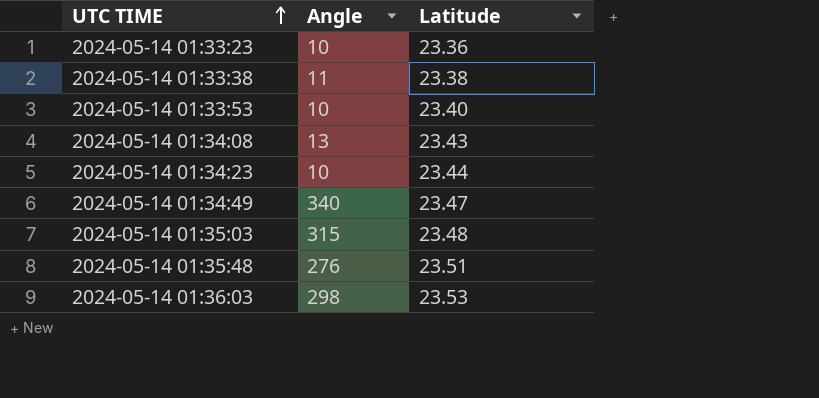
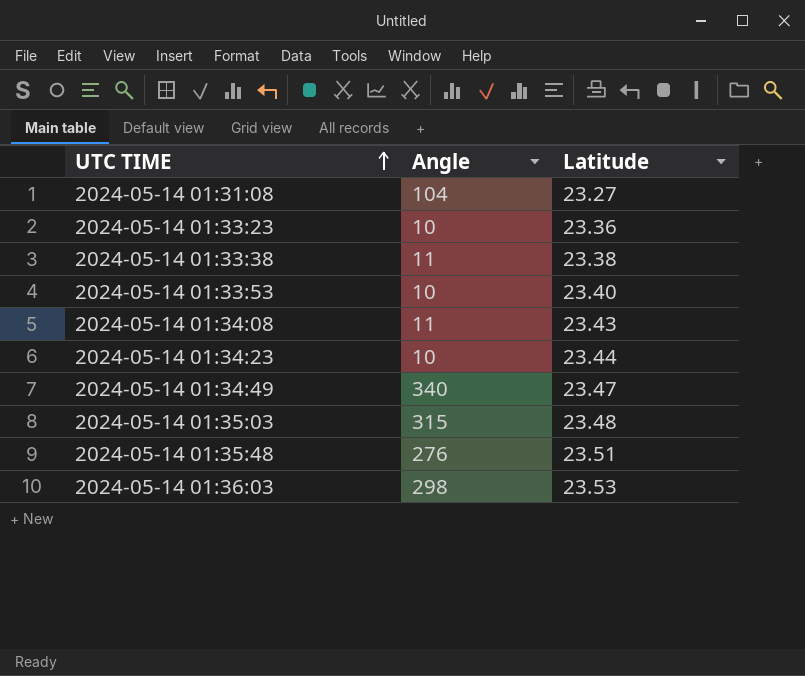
row 2024-05-14 01:31:08: none -> 104 | 23.27
2024-05-14 01:34:08 | Angle: 13 -> 11

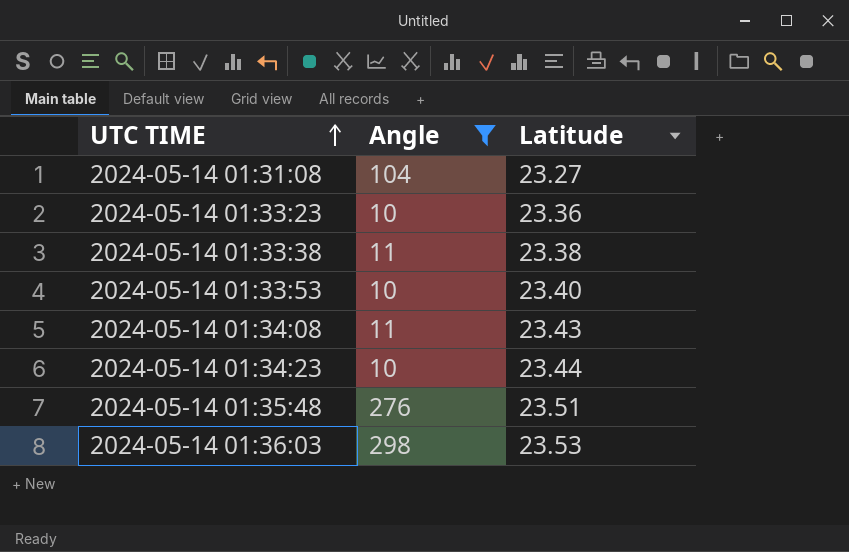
filter: none -> Angle <= 298

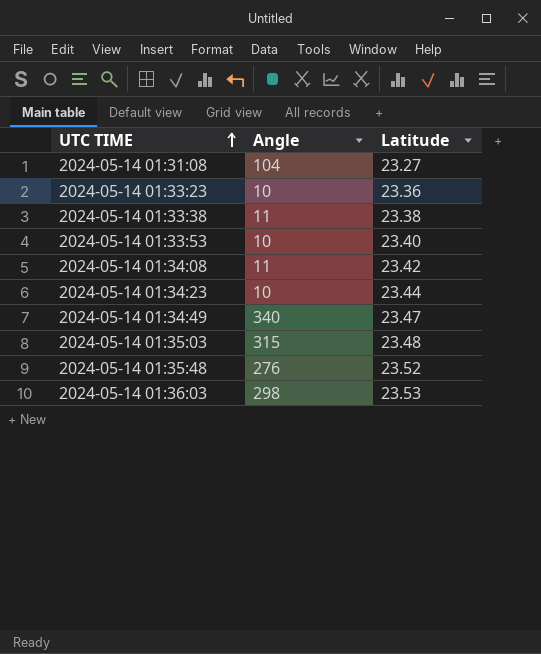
filter: Angle <= 298 -> none
2024-05-14 01:34:08 | Latitude: 23.43 -> 23.42
2024-05-14 01:35:48 | Latitude: 23.51 -> 23.52

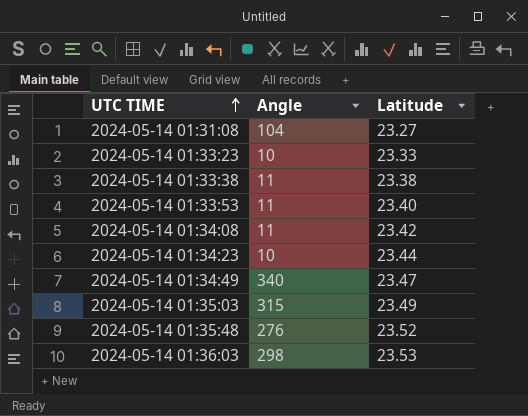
2024-05-14 01:33:23 | Latitude: 23.36 -> 23.33
2024-05-14 01:33:53 | Angle: 10 -> 11
2024-05-14 01:35:03 | Latitude: 23.48 -> 23.49

